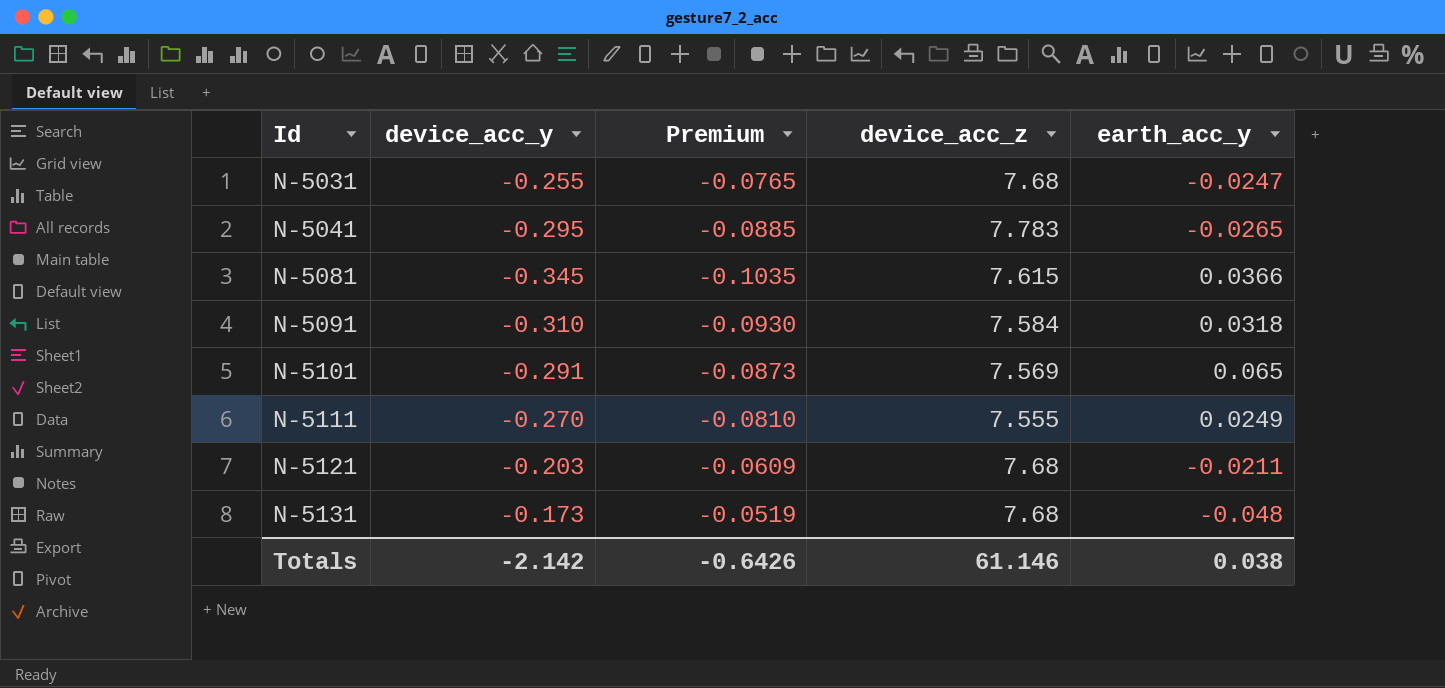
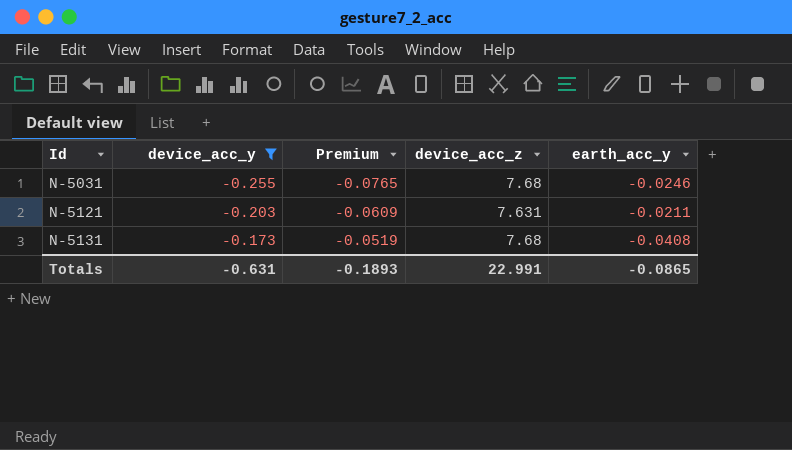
filter: none -> device_acc_y >= -0.255
N-5031 | earth_acc_y: -0.0247 -> -0.0246
N-5121 | device_acc_z: 7.68 -> 7.631
N-5131 | earth_acc_y: -0.048 -> -0.0408
Totals | device_acc_y: -2.142 -> -0.631
Totals | Premium: -0.6426 -> -0.1893
Totals | device_acc_z: 61.146 -> 22.991
Totals | earth_acc_y: 0.038 -> -0.0865

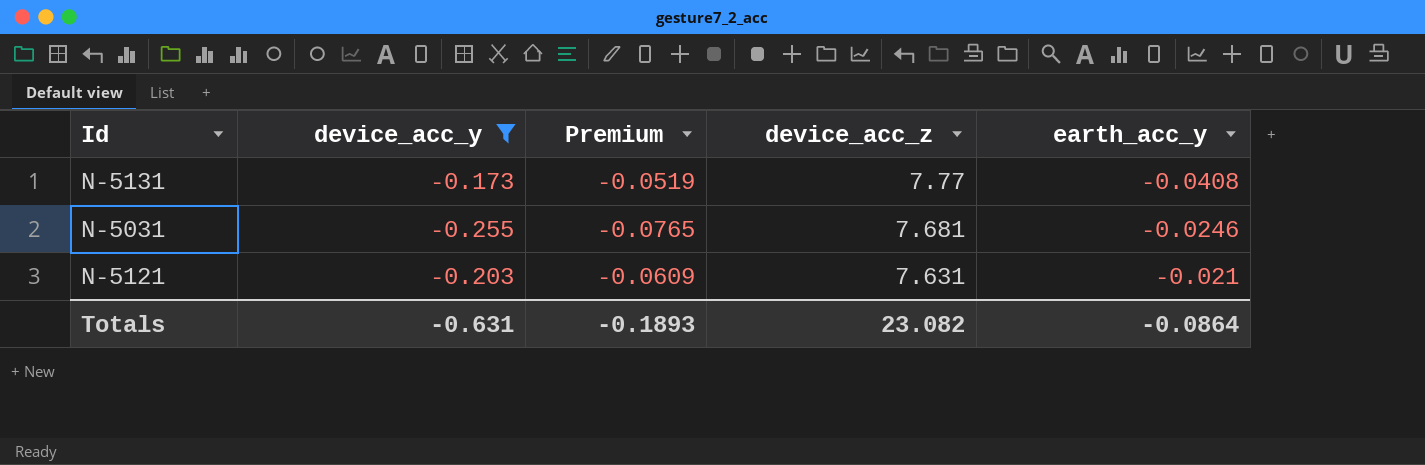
row order: Id ascending -> device_acc_z descending
N-5131 | device_acc_z: 7.68 -> 7.77
N-5031 | device_acc_z: 7.68 -> 7.681
N-5121 | earth_acc_y: -0.0211 -> -0.021
Totals | device_acc_z: 22.991 -> 23.082
Totals | earth_acc_y: -0.0865 -> -0.0864

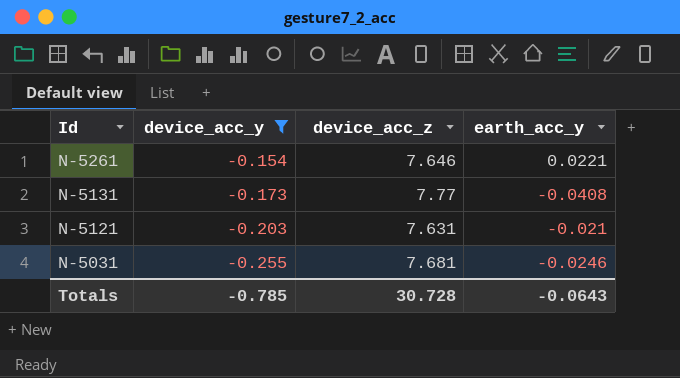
row order: device_acc_z descending -> Id descending
column Premium | formula: [device_acc_y] * 0.3 -> none
row N-5261: none -> -0.154 | 7.646 | 0.0221
Totals | device_acc_y: -0.631 -> -0.785
Totals | device_acc_z: 23.082 -> 30.728
Totals | earth_acc_y: -0.0864 -> -0.0643

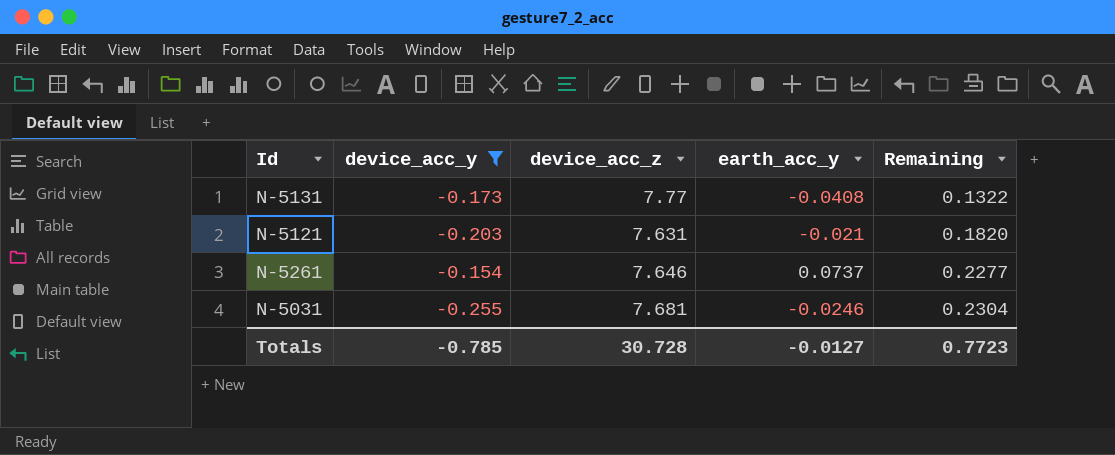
row order: Id descending -> Remaining ascending
column Remaining | formula: none -> [earth_acc_y] - [device_acc_y]
N-5261 | earth_acc_y: 0.0221 -> 0.0737
Totals | earth_acc_y: -0.0643 -> -0.0127

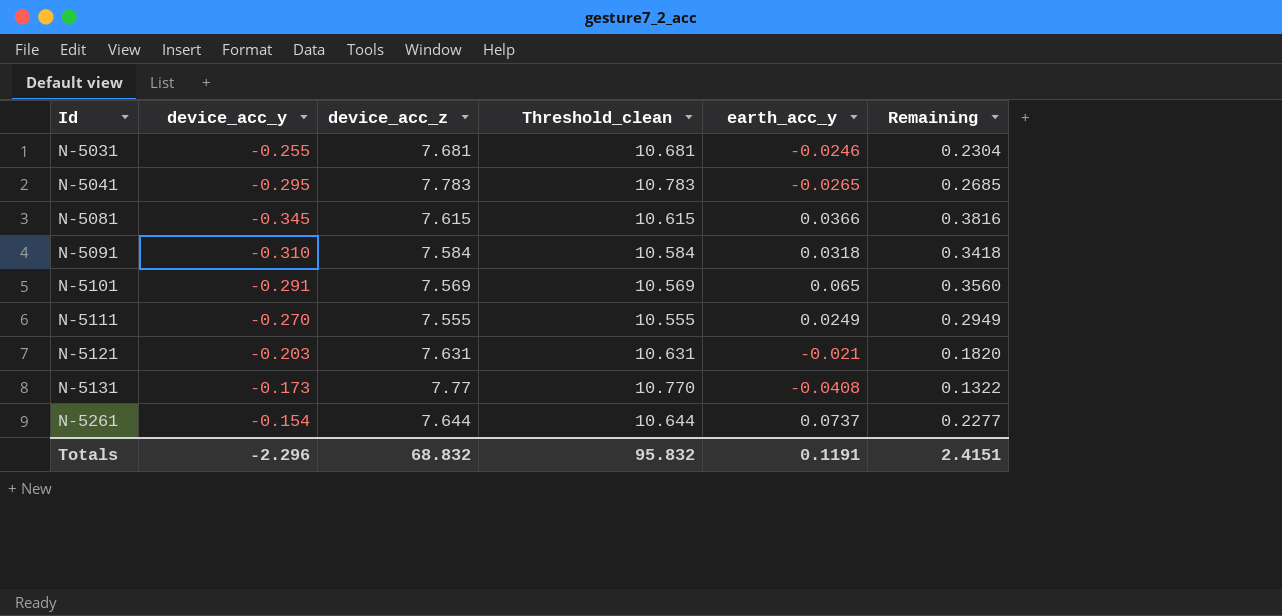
filter: device_acc_y >= -0.255 -> none
row order: Remaining ascending -> Id ascending
column Threshold_clean | formula: none -> [device_acc_z] + 3
N-5261 | device_acc_z: 7.646 -> 7.644
Totals | device_acc_y: -0.785 -> -2.296
Totals | device_acc_z: 30.728 -> 68.832
Totals | earth_acc_y: -0.0127 -> 0.1191
Totals | Remaining: 0.7723 -> 2.4151

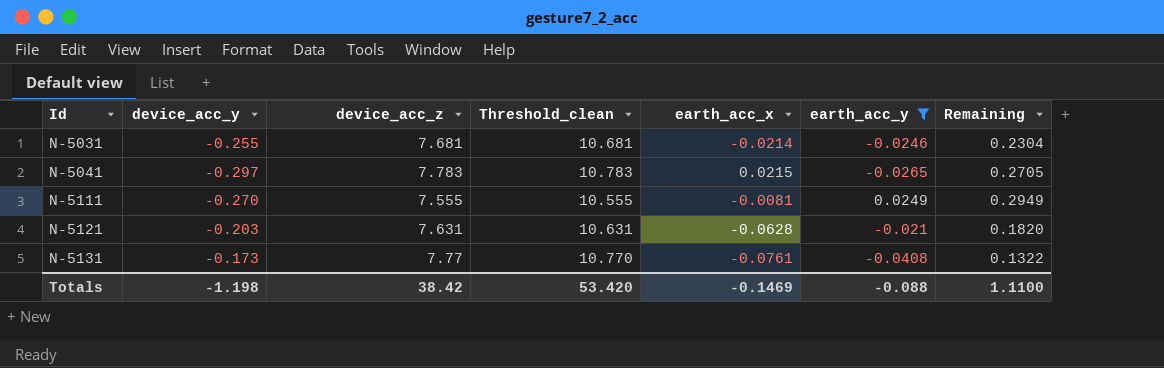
filter: none -> earth_acc_y <= 0.0249
column earth_acc_x | position: none -> 5
N-5041 | device_acc_y: -0.295 -> -0.297
N-5041 | Remaining: 0.2685 -> 0.2705
Totals | device_acc_y: -2.296 -> -1.198
Totals | device_acc_z: 68.832 -> 38.42
Totals | Threshold_clean: 95.832 -> 53.420
Totals | earth_acc_y: 0.1191 -> -0.088
Totals | Remaining: 2.4151 -> 1.1100

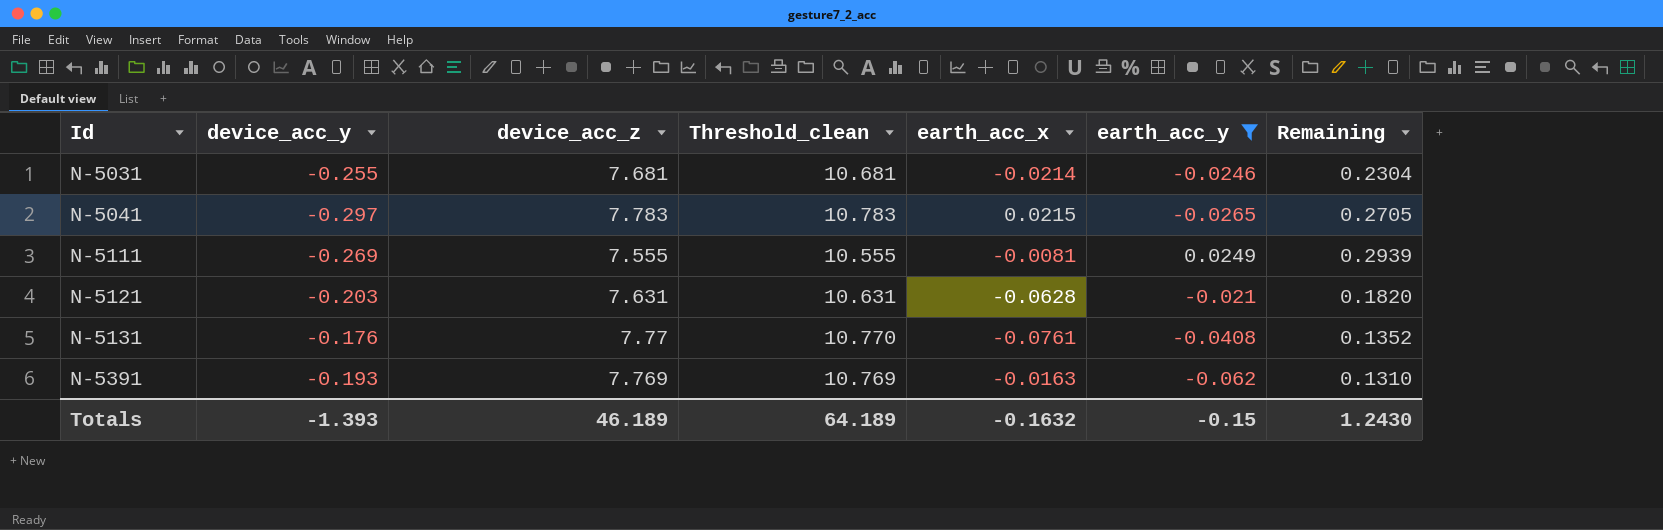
N-5111 | device_acc_y: -0.270 -> -0.269
N-5111 | Remaining: 0.2949 -> 0.2939
N-5131 | device_acc_y: -0.173 -> -0.176
N-5131 | Remaining: 0.1322 -> 0.1352
row N-5391: none -> -0.193 | 7.769 | 10.769 | -0.0163 | -0.062 | 0.1310
Totals | device_acc_y: -1.198 -> -1.393
Totals | device_acc_z: 38.42 -> 46.189
Totals | Threshold_clean: 53.420 -> 64.189
Totals | earth_acc_x: -0.1469 -> -0.1632
Totals | earth_acc_y: -0.088 -> -0.15
Totals | Remaining: 1.1100 -> 1.2430

